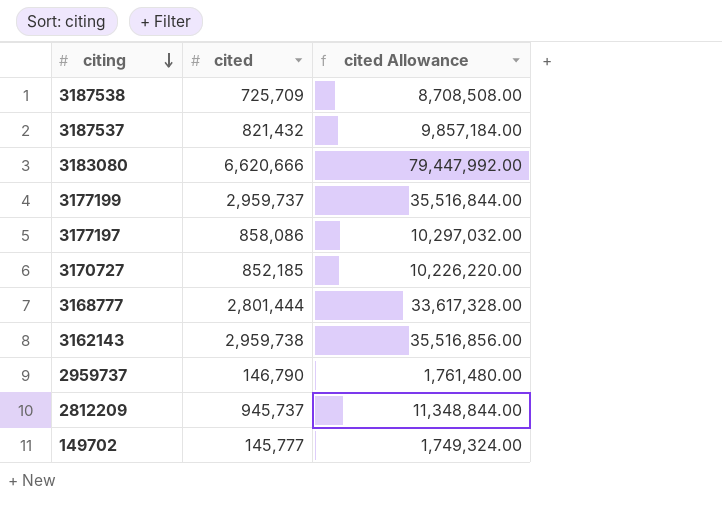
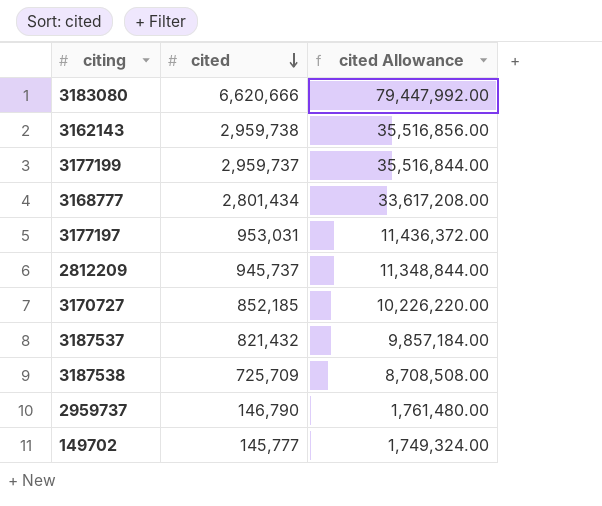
row order: citing descending -> cited descending
3168777 | cited: 2,801,444 -> 2,801,434
3168777 | cited Allowance: 33,617,328.00 -> 33,617,208.00
3177197 | cited: 858,086 -> 953,031
3177197 | cited Allowance: 10,297,032.00 -> 11,436,372.00

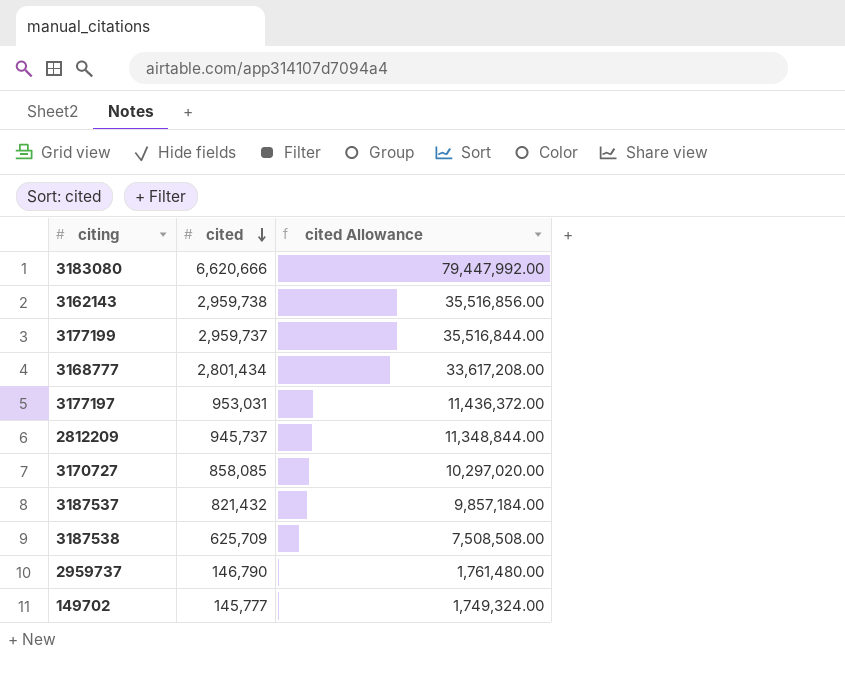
3170727 | cited: 852,185 -> 858,085
3170727 | cited Allowance: 10,226,220.00 -> 10,297,020.00
3187538 | cited: 725,709 -> 625,709
3187538 | cited Allowance: 8,708,508.00 -> 7,508,508.00

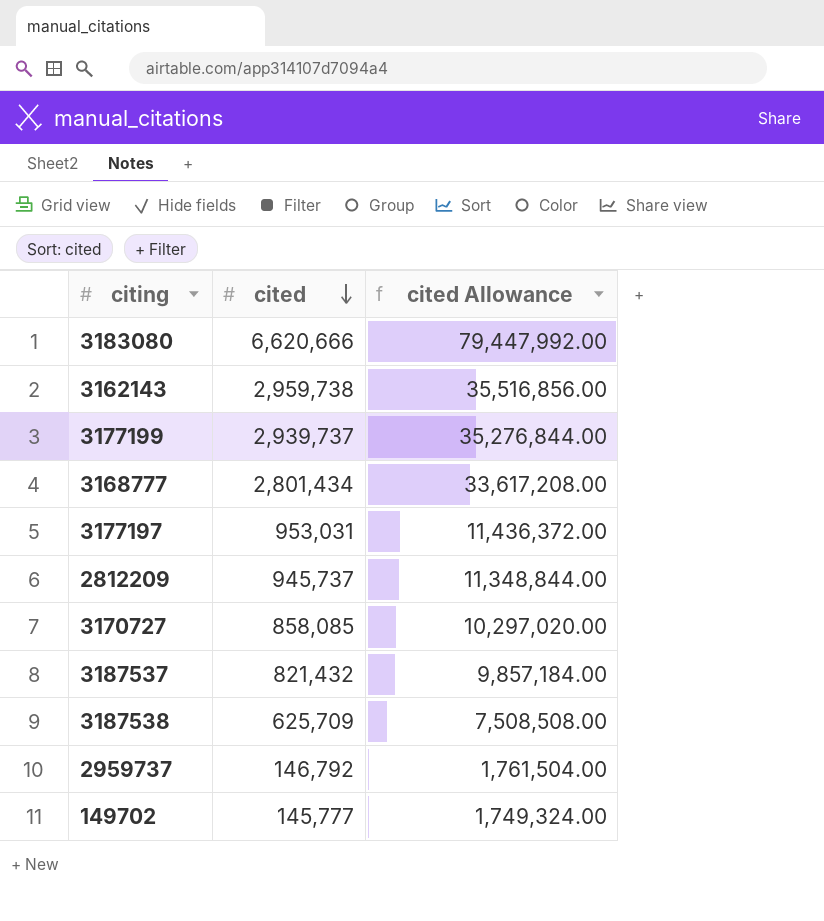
3177199 | cited: 2,959,737 -> 2,939,737
3177199 | cited Allowance: 35,516,844.00 -> 35,276,844.00
2959737 | cited: 146,790 -> 146,792
2959737 | cited Allowance: 1,761,480.00 -> 1,761,504.00

